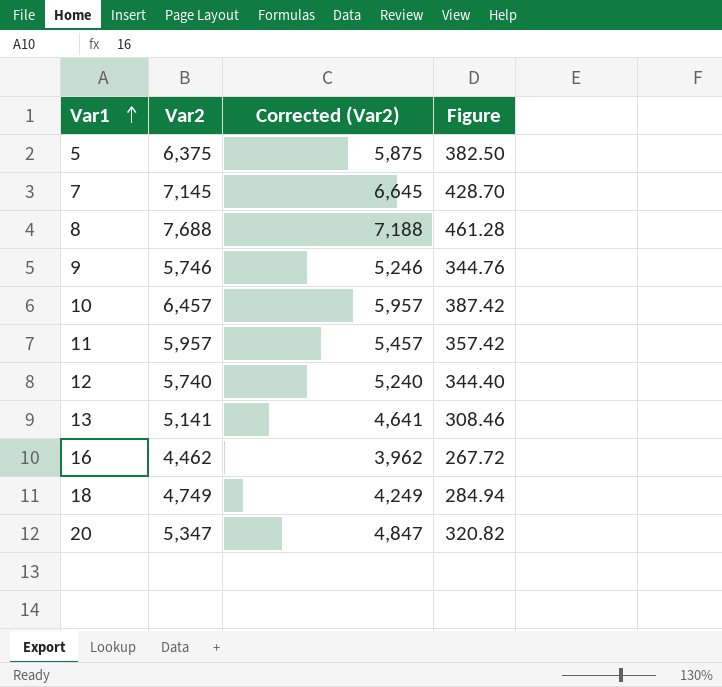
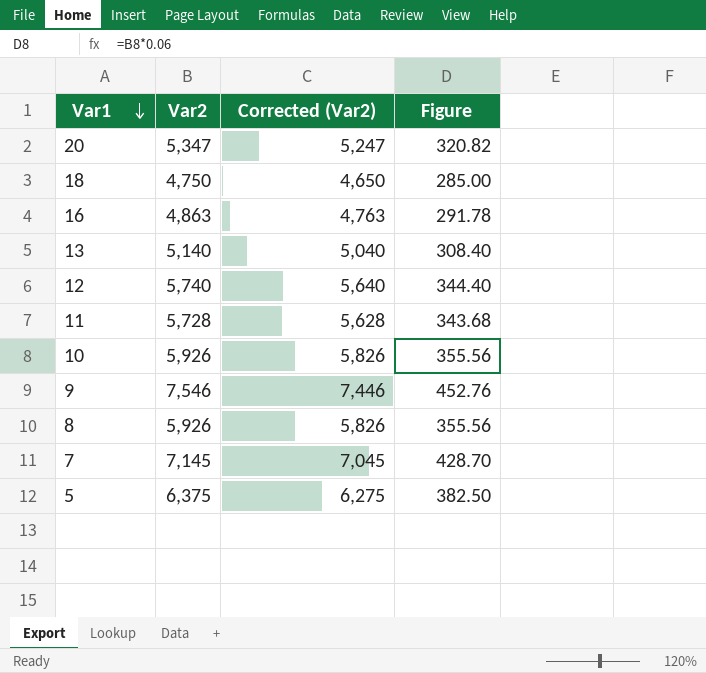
row order: Var1 ascending -> Var1 descending
column Corrected (Var2) | formula: [Var2] - 500 -> [Var2] - 100
18 | Var2: 4,749 -> 4,750
18 | Figure: 284.94 -> 285.00
16 | Var2: 4,462 -> 4,863
16 | Figure: 267.72 -> 291.78
13 | Var2: 5,141 -> 5,140
13 | Figure: 308.46 -> 308.40
11 | Var2: 5,957 -> 5,728
11 | Figure: 357.42 -> 343.68
10 | Var2: 6,457 -> 5,926
10 | Figure: 387.42 -> 355.56
9 | Var2: 5,746 -> 7,546
9 | Figure: 344.76 -> 452.76
8 | Var2: 7,688 -> 5,926
8 | Figure: 461.28 -> 355.56

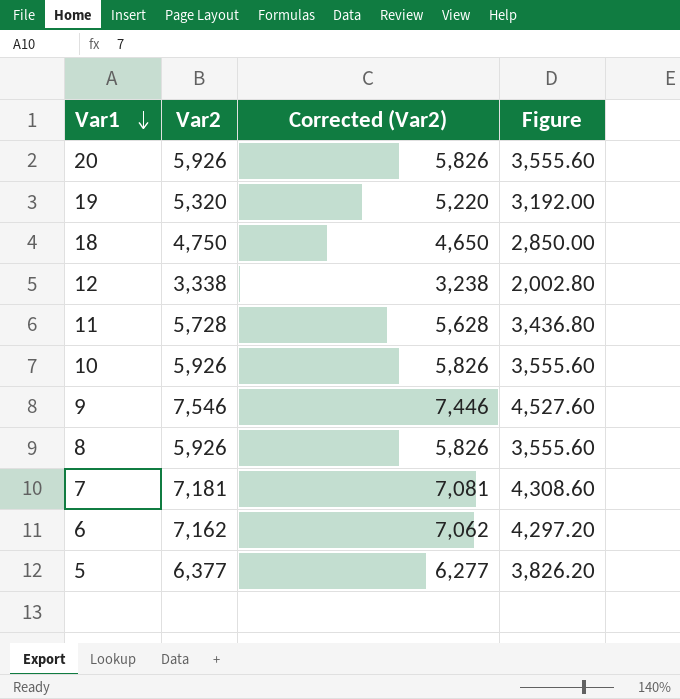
column Figure | formula: [Var2] * 0.06 -> [Var2] * 0.6
row 16: 4,863 | 4,763 | 291.78 -> none
row 13: 5,140 | 5,040 | 308.40 -> none
20 | Var2: 5,347 -> 5,926
20 | Corrected (Var2): 5,247 -> 5,826
row 19: none -> 5,320 | 5,220 | 3,192.00
12 | Var2: 5,740 -> 3,338
12 | Corrected (Var2): 5,640 -> 3,238
7 | Var2: 7,145 -> 7,181
7 | Corrected (Var2): 7,045 -> 7,081
row 6: none -> 7,162 | 7,062 | 4,297.20
5 | Var2: 6,375 -> 6,377
5 | Corrected (Var2): 6,275 -> 6,277

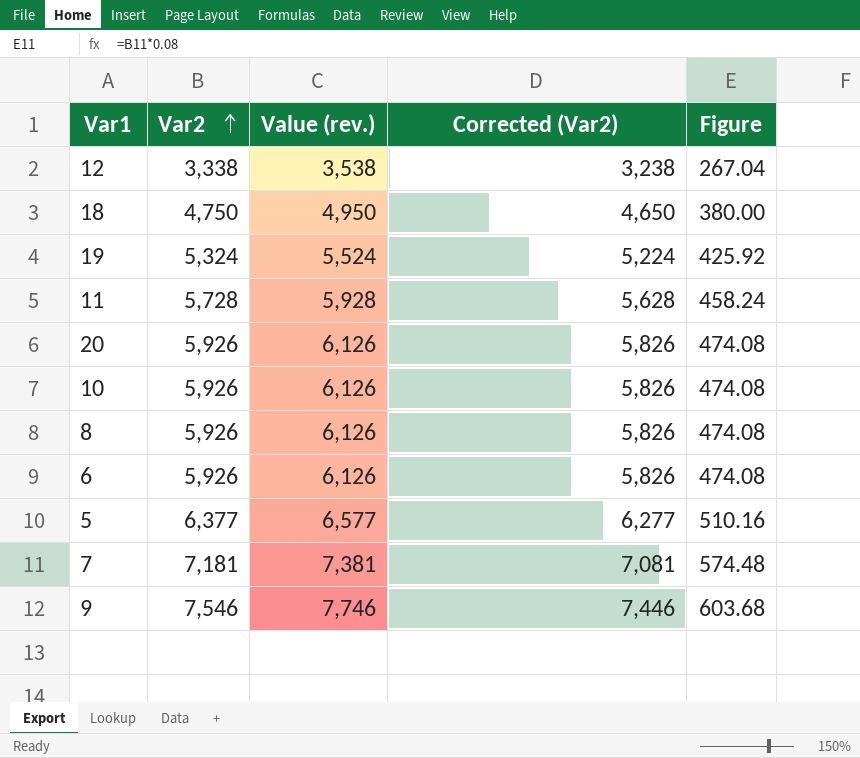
row order: Var1 descending -> Var2 ascending
column Value (rev.) | formula: none -> [Var2] + 200
column Figure | formula: [Var2] * 0.6 -> [Var2] * 0.08
19 | Var2: 5,320 -> 5,324
19 | Corrected (Var2): 5,220 -> 5,224
6 | Var2: 7,162 -> 5,926
6 | Corrected (Var2): 7,062 -> 5,826

